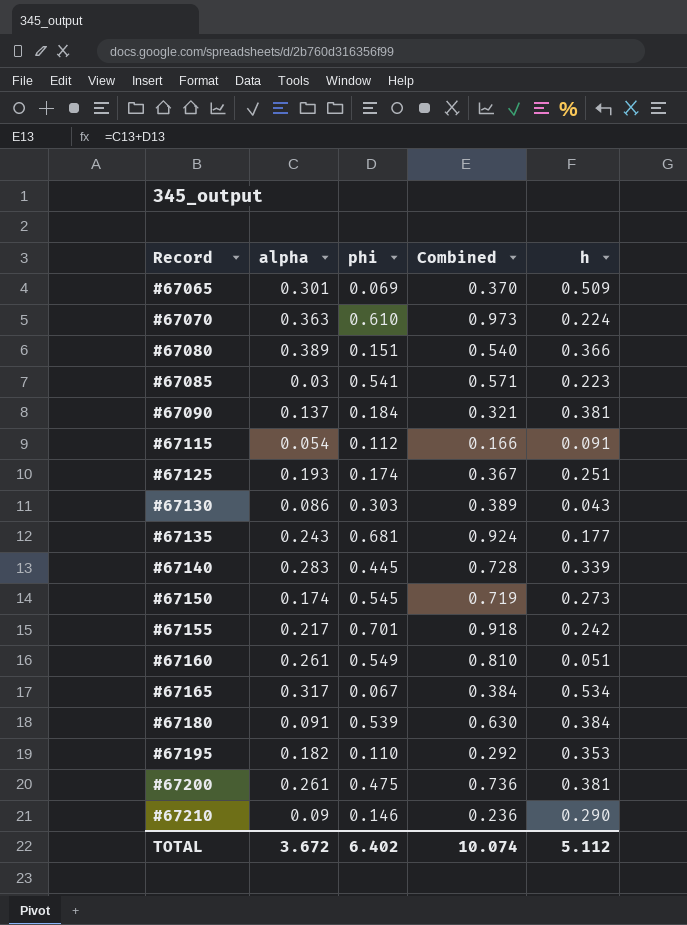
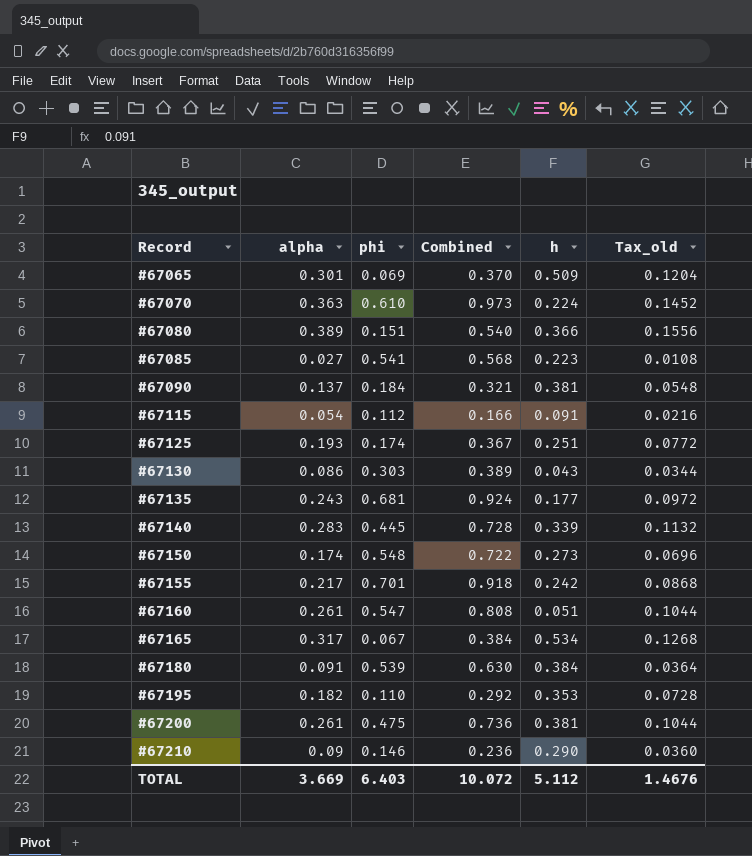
column Tax_old | formula: none -> [alpha] * 0.4
#67085 | alpha: 0.03 -> 0.027
#67085 | Combined: 0.571 -> 0.568
#67150 | phi: 0.545 -> 0.548
#67150 | Combined: 0.719 -> 0.722
#67160 | phi: 0.549 -> 0.547
#67160 | Combined: 0.810 -> 0.808
TOTAL | alpha: 3.672 -> 3.669
TOTAL | phi: 6.402 -> 6.403
TOTAL | Combined: 10.074 -> 10.072

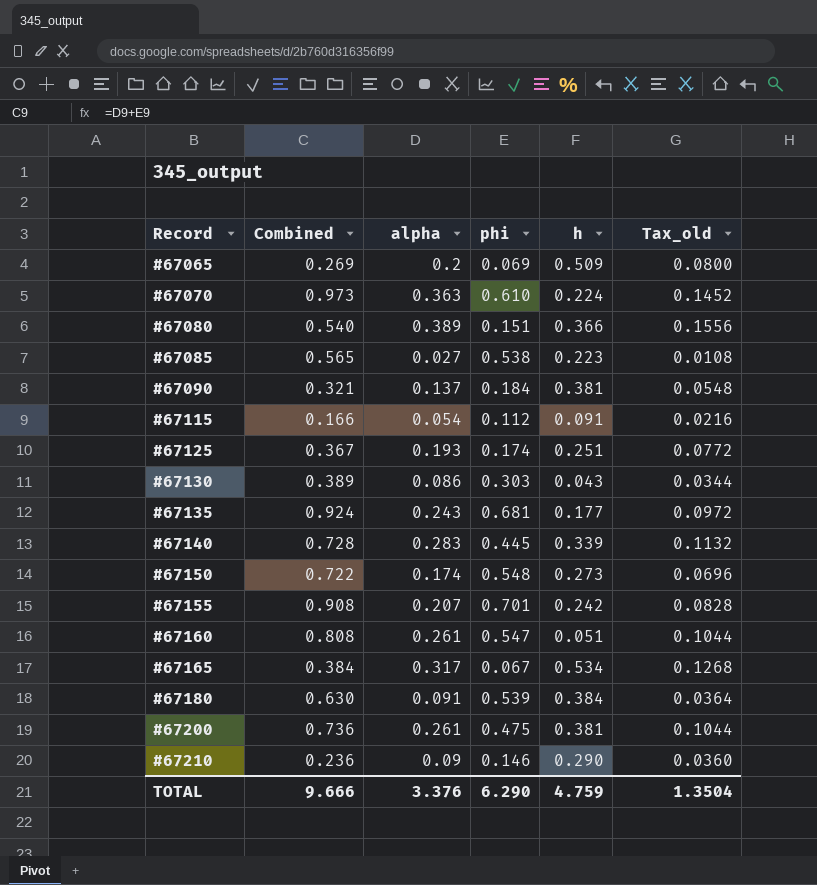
column Combined | position: 4 -> 2
row #67195: 0.182 | 0.110 | 0.292 | 0.353 | 0.0728 -> none
#67065 | Combined: 0.370 -> 0.269
#67065 | alpha: 0.301 -> 0.2
#67065 | Tax_old: 0.1204 -> 0.0800
#67085 | Combined: 0.568 -> 0.565
#67085 | phi: 0.541 -> 0.538
#67155 | Combined: 0.918 -> 0.908
#67155 | alpha: 0.217 -> 0.207
#67155 | Tax_old: 0.0868 -> 0.0828
TOTAL | Combined: 10.072 -> 9.666
TOTAL | alpha: 3.669 -> 3.376
TOTAL | phi: 6.403 -> 6.290
TOTAL | h: 5.112 -> 4.759
TOTAL | Tax_old: 1.4676 -> 1.3504

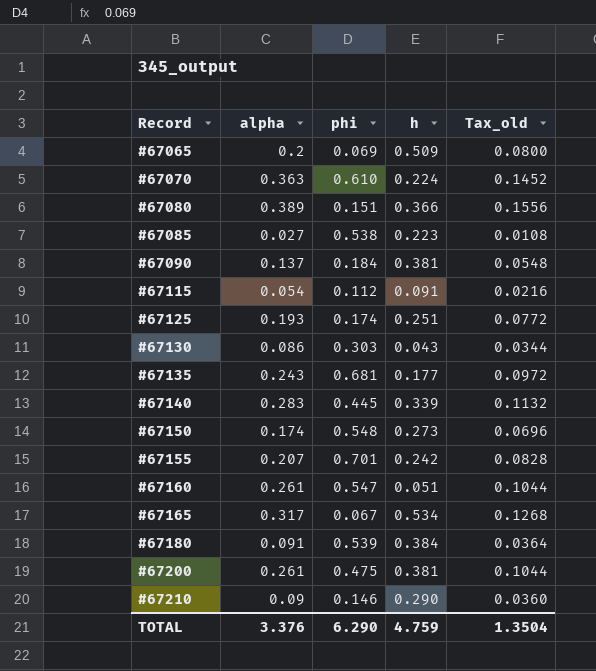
column Combined | formula: [alpha] + [phi] -> none

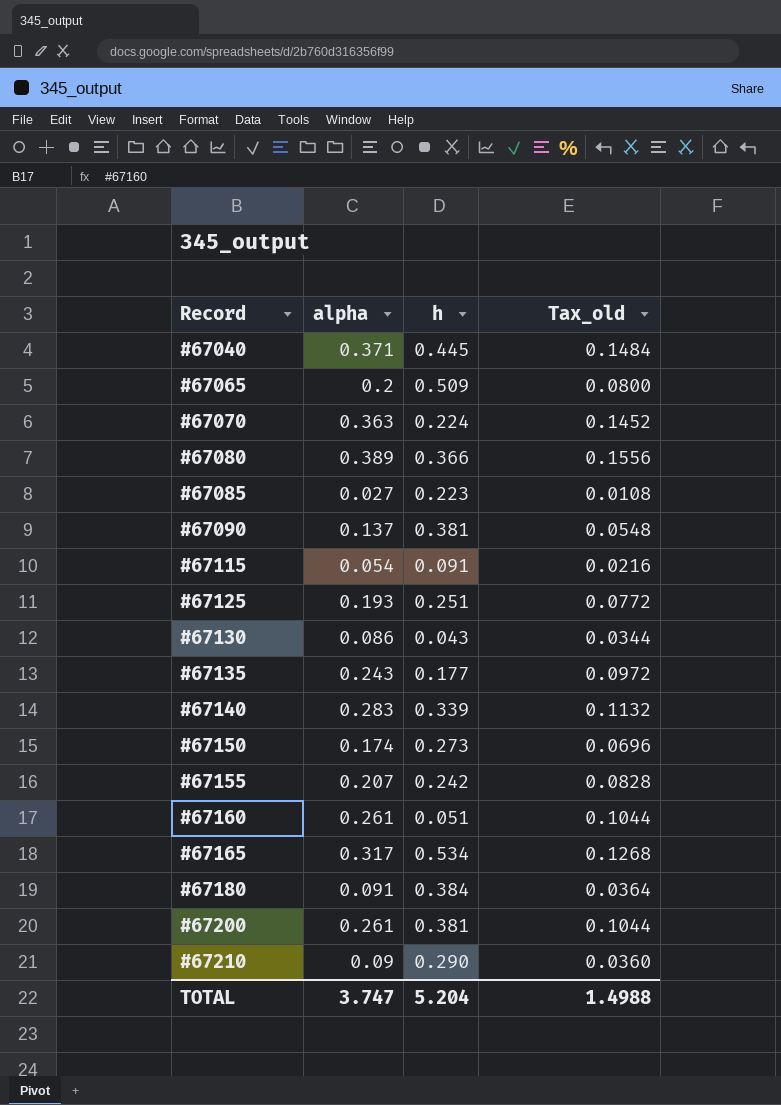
column phi | position: 3 -> none
row #67040: none -> 0.371 | 0.445 | 0.1484
TOTAL | alpha: 3.376 -> 3.747
TOTAL | h: 4.759 -> 5.204
TOTAL | Tax_old: 1.3504 -> 1.4988

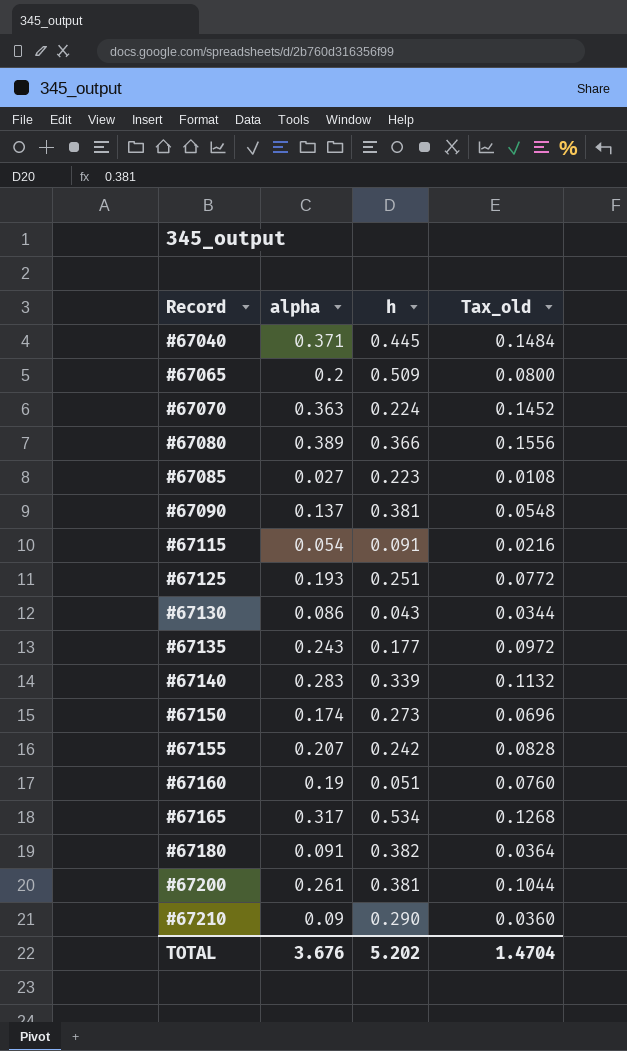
#67160 | alpha: 0.261 -> 0.19
#67160 | Tax_old: 0.1044 -> 0.0760
#67180 | h: 0.384 -> 0.382
TOTAL | alpha: 3.747 -> 3.676
TOTAL | h: 5.204 -> 5.202
TOTAL | Tax_old: 1.4988 -> 1.4704

